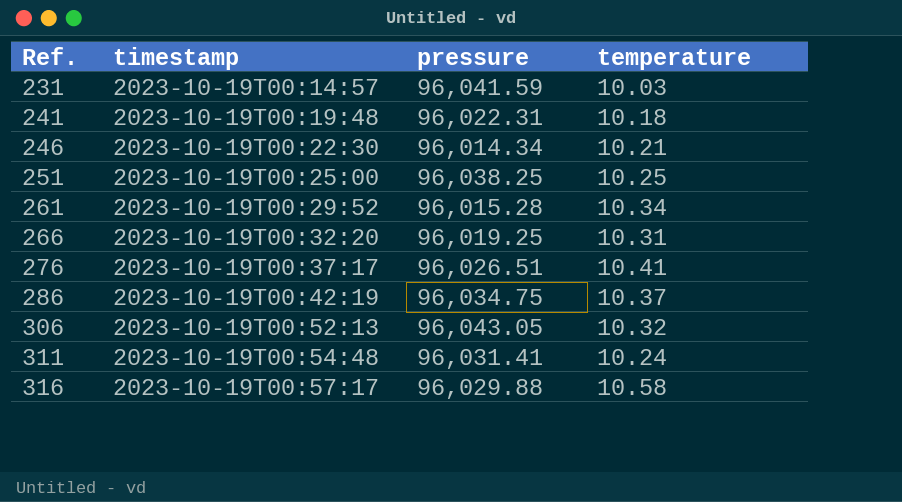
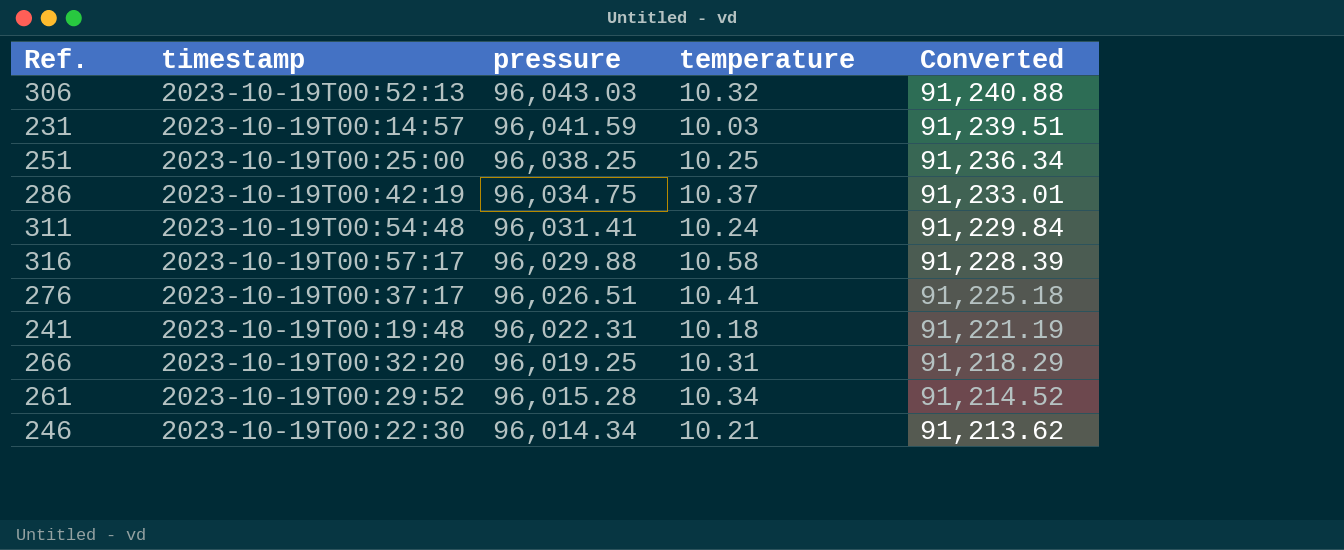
row order: Ref. ascending -> pressure descending
column Converted | formula: none -> [pressure] * 0.95
306 | pressure: 96,043.05 -> 96,043.03

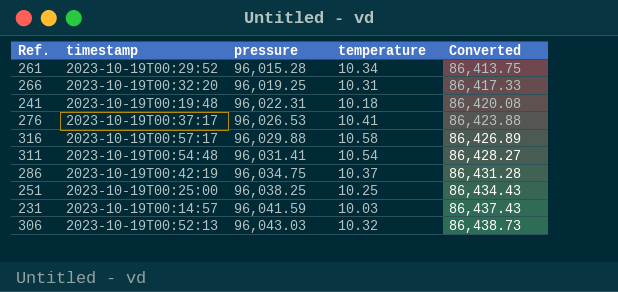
row order: pressure descending -> pressure ascending
column Converted | formula: [pressure] * 0.95 -> [pressure] * 0.9
row 246: 2023-10-19T00:22:30 | 96,014.34 | 10.21 | 91,213.62 -> none
276 | pressure: 96,026.51 -> 96,026.53
311 | temperature: 10.24 -> 10.54

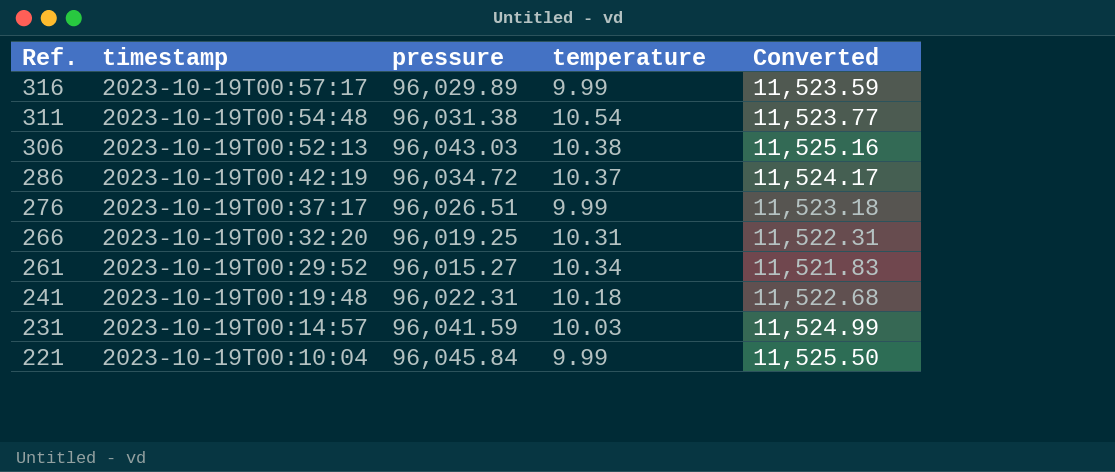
row order: pressure ascending -> Ref. descending
column Converted | formula: [pressure] * 0.9 -> [pressure] * 0.12
row 251: 2023-10-19T00:25:00 | 96,038.25 | 10.25 | 86,434.43 -> none
316 | pressure: 96,029.88 -> 96,029.89
316 | temperature: 10.58 -> 9.99
311 | pressure: 96,031.41 -> 96,031.38
306 | temperature: 10.32 -> 10.38
286 | pressure: 96,034.75 -> 96,034.72
276 | pressure: 96,026.53 -> 96,026.51
276 | temperature: 10.41 -> 9.99
261 | pressure: 96,015.28 -> 96,015.27
row 221: none -> 2023-10-19T00:10:04 | 96,045.84 | 9.99 | 11,525.50

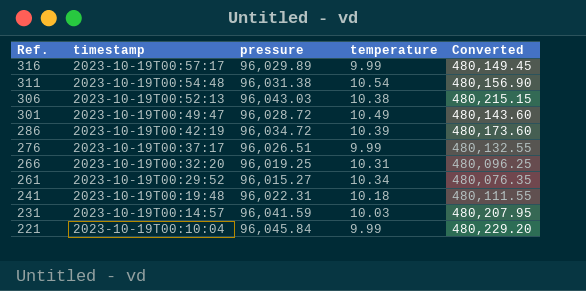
column Converted | formula: [pressure] * 0.12 -> [pressure] * 5
row 301: none -> 2023-10-19T00:49:47 | 96,028.72 | 10.49 | 480,143.60
286 | temperature: 10.37 -> 10.39

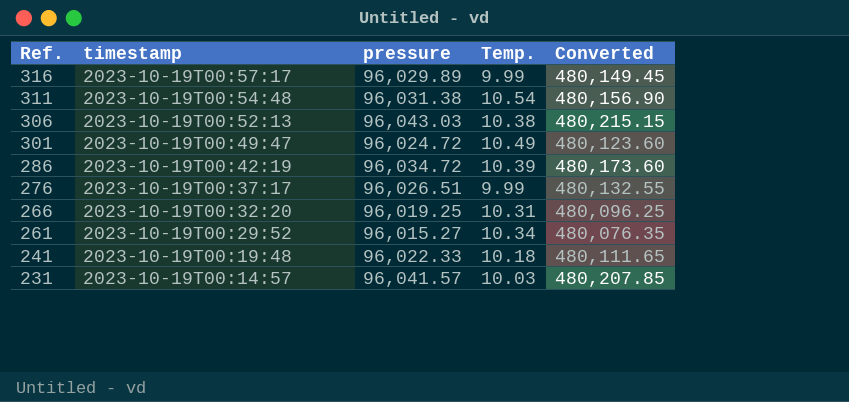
column name: temperature -> Temp.
row 221: 2023-10-19T00:10:04 | 96,045.84 | 9.99 | 480,229.20 -> none
301 | pressure: 96,028.72 -> 96,024.72
301 | Converted: 480,143.60 -> 480,123.60
241 | pressure: 96,022.31 -> 96,022.33
241 | Converted: 480,111.55 -> 480,111.65
231 | pressure: 96,041.59 -> 96,041.57
231 | Converted: 480,207.95 -> 480,207.85

